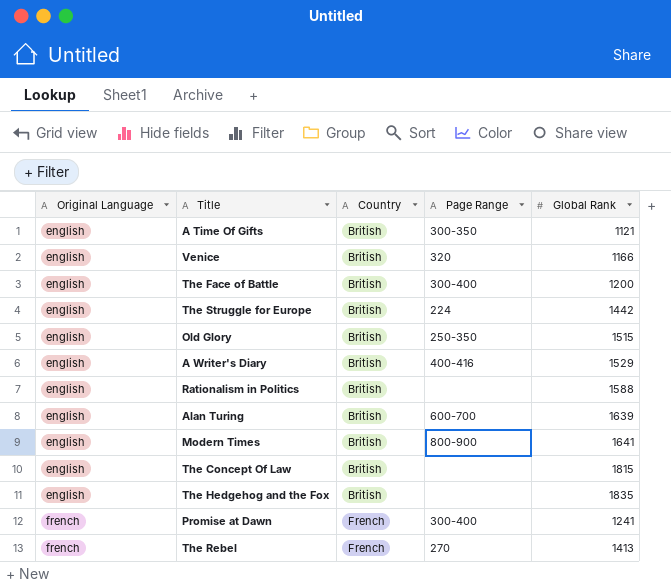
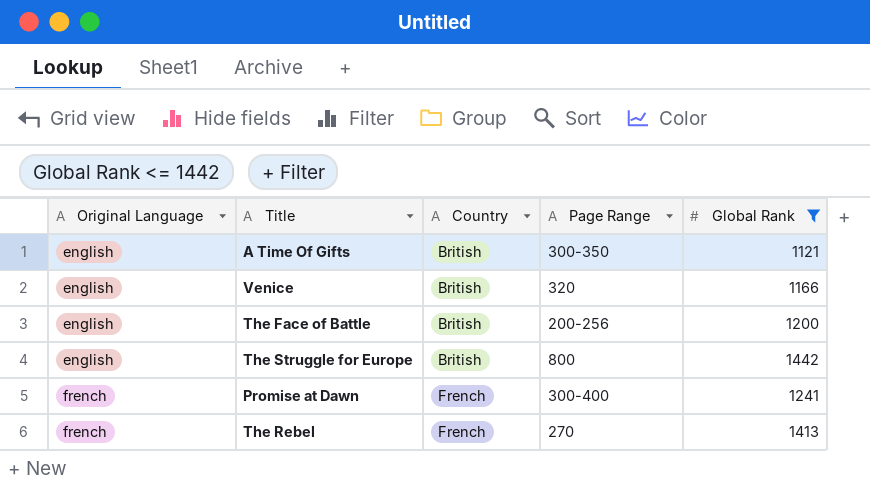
filter: none -> Global Rank <= 1442
The Face of Battle | Page Range: 300-400 -> 200-256
The Struggle for Europe | Page Range: 224 -> 800

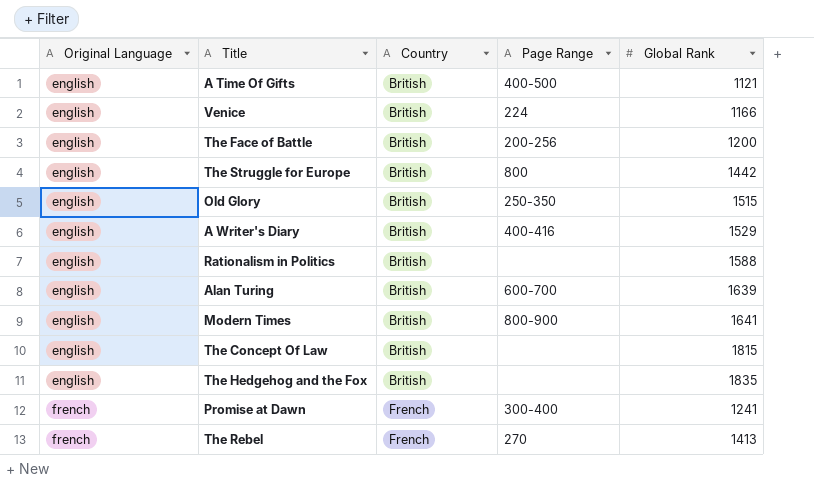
filter: Global Rank <= 1442 -> none
A Time Of Gifts | Page Range: 300-350 -> 400-500
Venice | Page Range: 320 -> 224

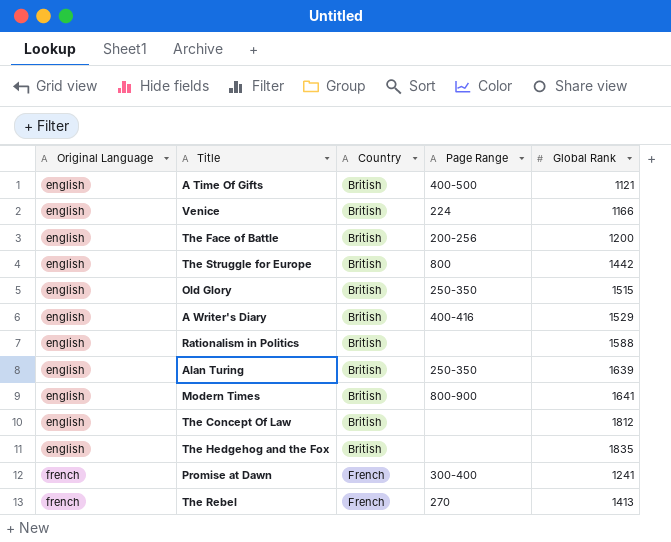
Alan Turing | Page Range: 600-700 -> 250-350
The Concept Of Law | Global Rank: 1815 -> 1812

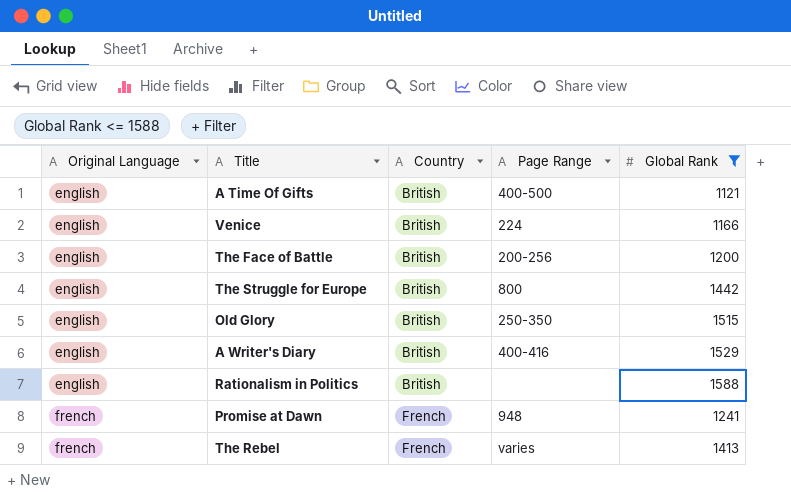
filter: none -> Global Rank <= 1588
Promise at Dawn | Page Range: 300-400 -> 948
The Rebel | Page Range: 270 -> varies

